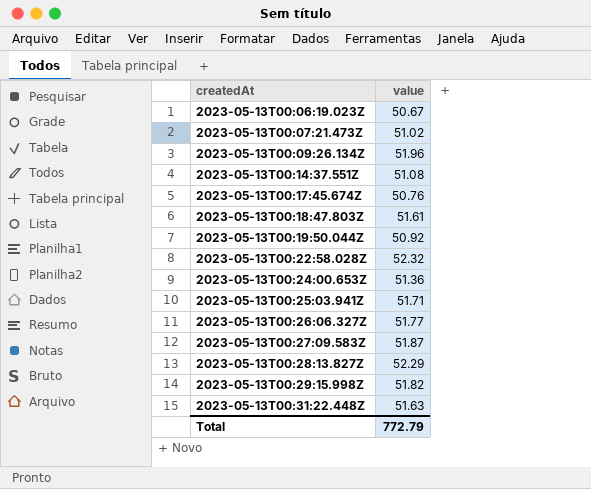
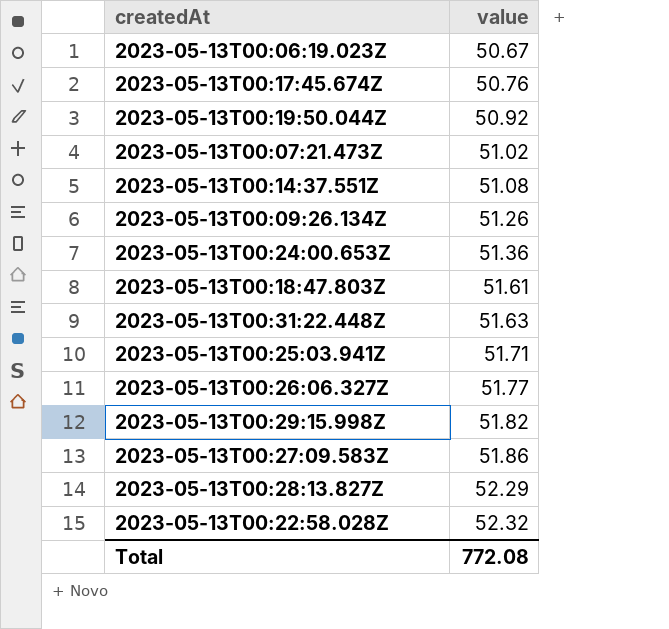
row order: createdAt ascending -> value ascending
2023-05-13T00:09:26.134Z | value: 51.96 -> 51.26
2023-05-13T00:27:09.583Z | value: 51.87 -> 51.86
Total | value: 772.79 -> 772.08

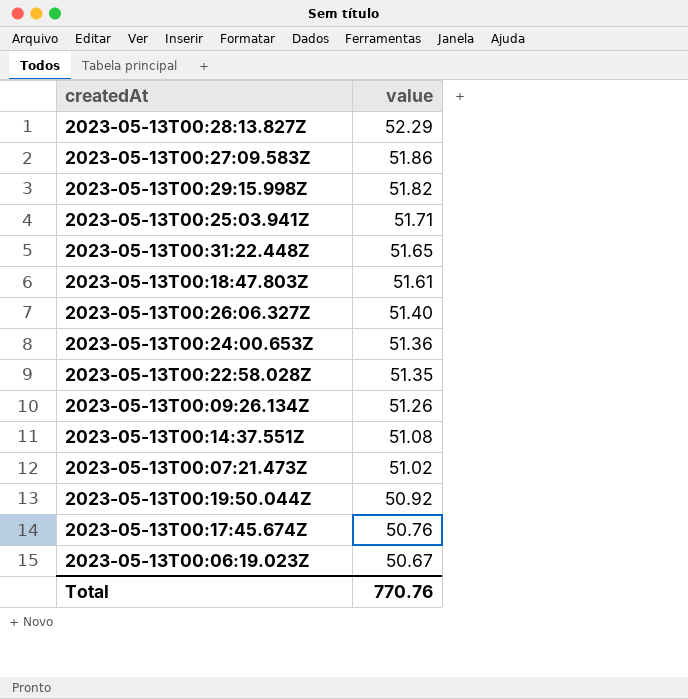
row order: value ascending -> value descending
2023-05-13T00:31:22.448Z | value: 51.63 -> 51.65
2023-05-13T00:26:06.327Z | value: 51.77 -> 51.40
2023-05-13T00:22:58.028Z | value: 52.32 -> 51.35
Total | value: 772.08 -> 770.76

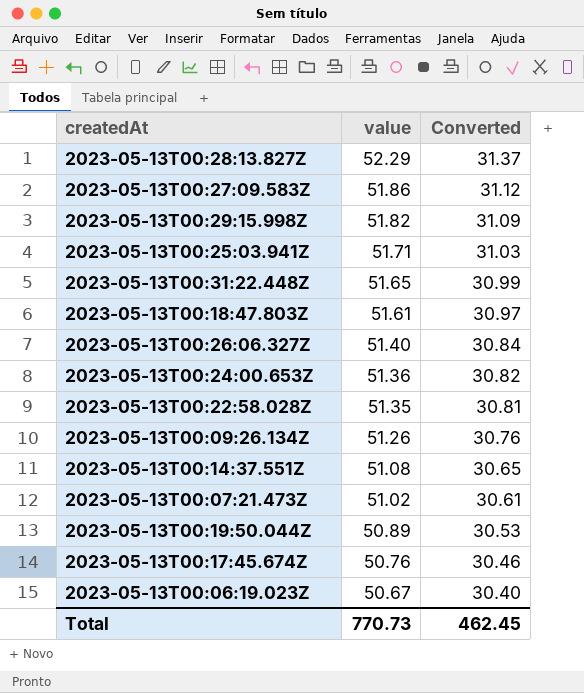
column Converted | formula: none -> [value] * 0.6
2023-05-13T00:19:50.044Z | value: 50.92 -> 50.89
Total | value: 770.76 -> 770.73

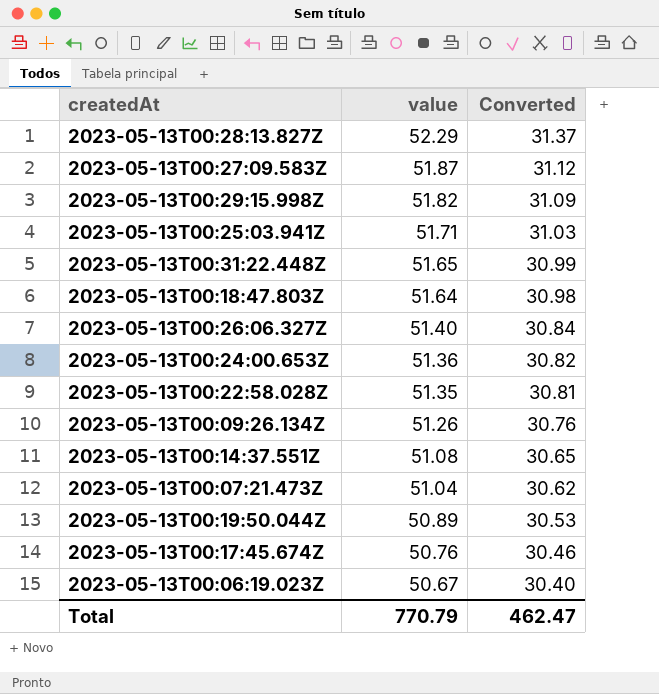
2023-05-13T00:27:09.583Z | value: 51.86 -> 51.87
2023-05-13T00:18:47.803Z | value: 51.61 -> 51.64
2023-05-13T00:18:47.803Z | Converted: 30.97 -> 30.98
2023-05-13T00:07:21.473Z | value: 51.02 -> 51.04
2023-05-13T00:07:21.473Z | Converted: 30.61 -> 30.62
Total | value: 770.73 -> 770.79
Total | Converted: 462.45 -> 462.47

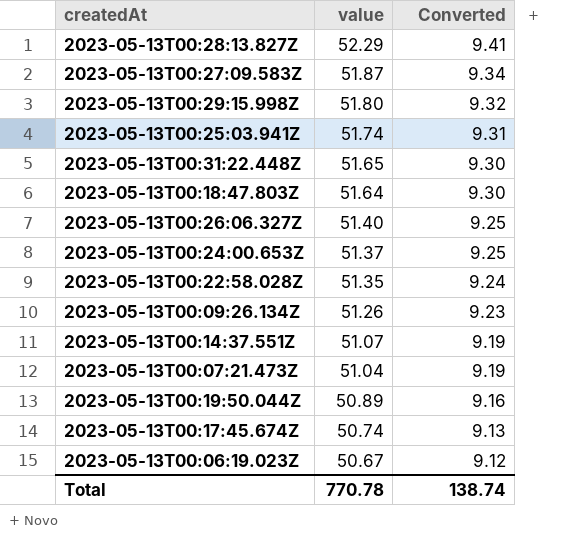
column Converted | formula: [value] * 0.6 -> [value] * 0.18
2023-05-13T00:29:15.998Z | value: 51.82 -> 51.80
2023-05-13T00:25:03.941Z | value: 51.71 -> 51.74
2023-05-13T00:24:00.653Z | value: 51.36 -> 51.37
2023-05-13T00:14:37.551Z | value: 51.08 -> 51.07
2023-05-13T00:17:45.674Z | value: 50.76 -> 50.74
Total | value: 770.79 -> 770.78
Total | Converted: 462.47 -> 138.74

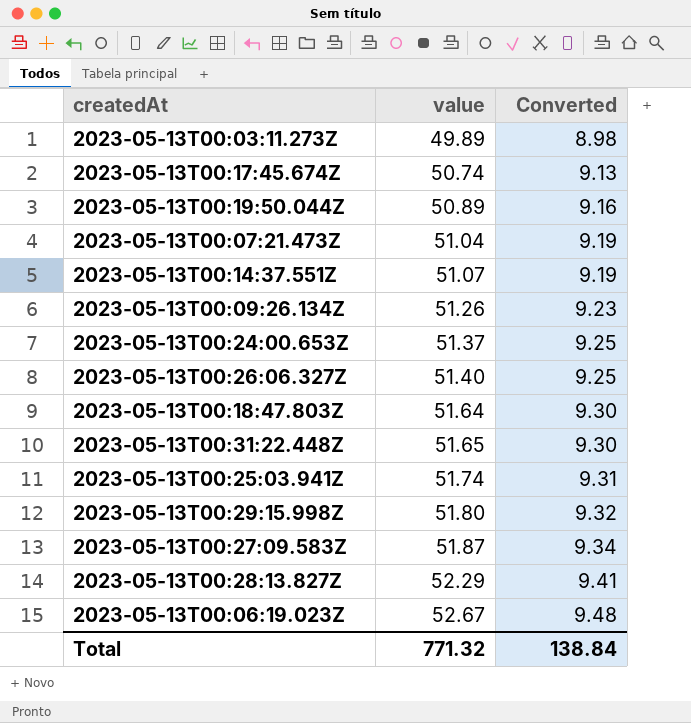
row order: value descending -> value ascending
row 2023-05-13T00:22:58.028Z: 51.35 | 9.24 -> none
row 2023-05-13T00:03:11.273Z: none -> 49.89 | 8.98
2023-05-13T00:06:19.023Z | value: 50.67 -> 52.67
2023-05-13T00:06:19.023Z | Converted: 9.12 -> 9.48
Total | value: 770.78 -> 771.32
Total | Converted: 138.74 -> 138.84

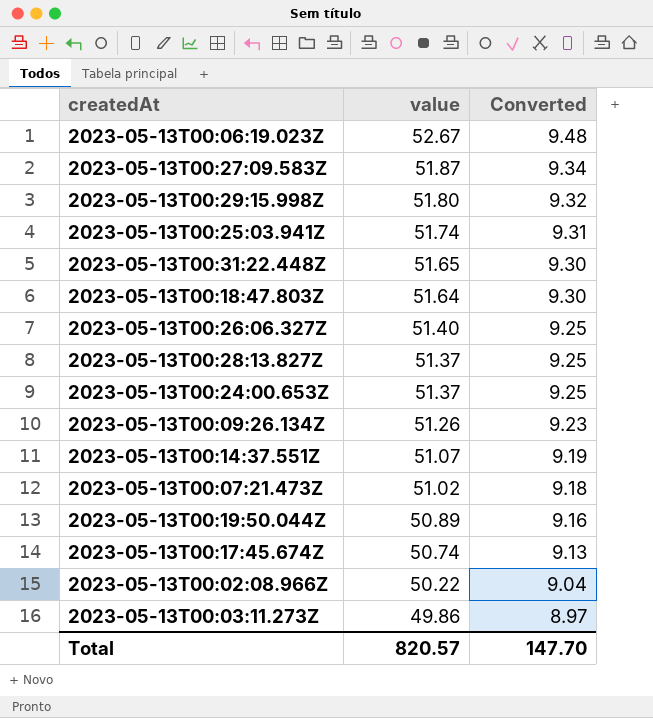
row order: value ascending -> value descending
2023-05-13T00:28:13.827Z | value: 52.29 -> 51.37
2023-05-13T00:28:13.827Z | Converted: 9.41 -> 9.25
2023-05-13T00:07:21.473Z | value: 51.04 -> 51.02
2023-05-13T00:07:21.473Z | Converted: 9.19 -> 9.18
row 2023-05-13T00:02:08.966Z: none -> 50.22 | 9.04
2023-05-13T00:03:11.273Z | value: 49.89 -> 49.86
2023-05-13T00:03:11.273Z | Converted: 8.98 -> 8.97
Total | value: 771.32 -> 820.57
Total | Converted: 138.84 -> 147.70

